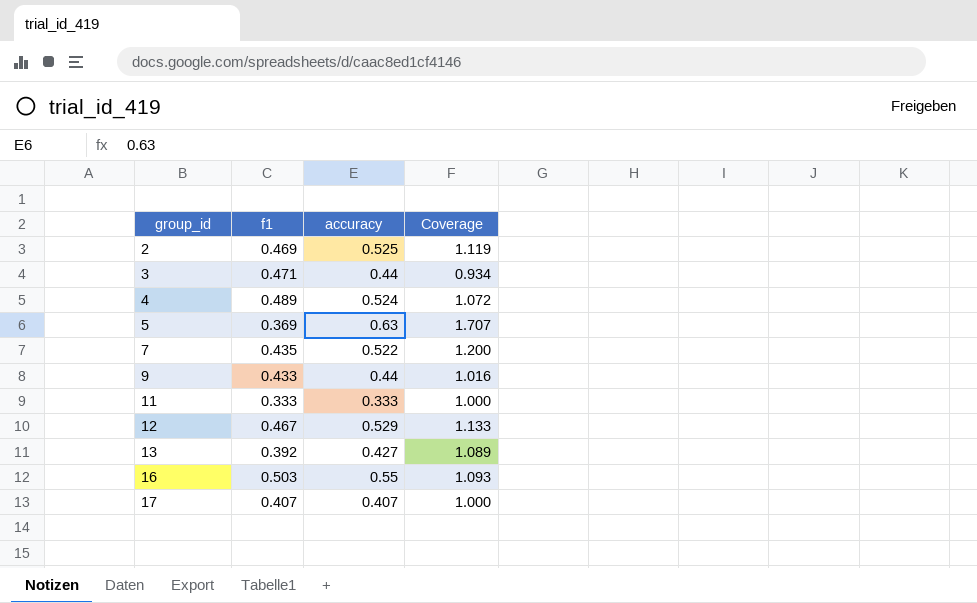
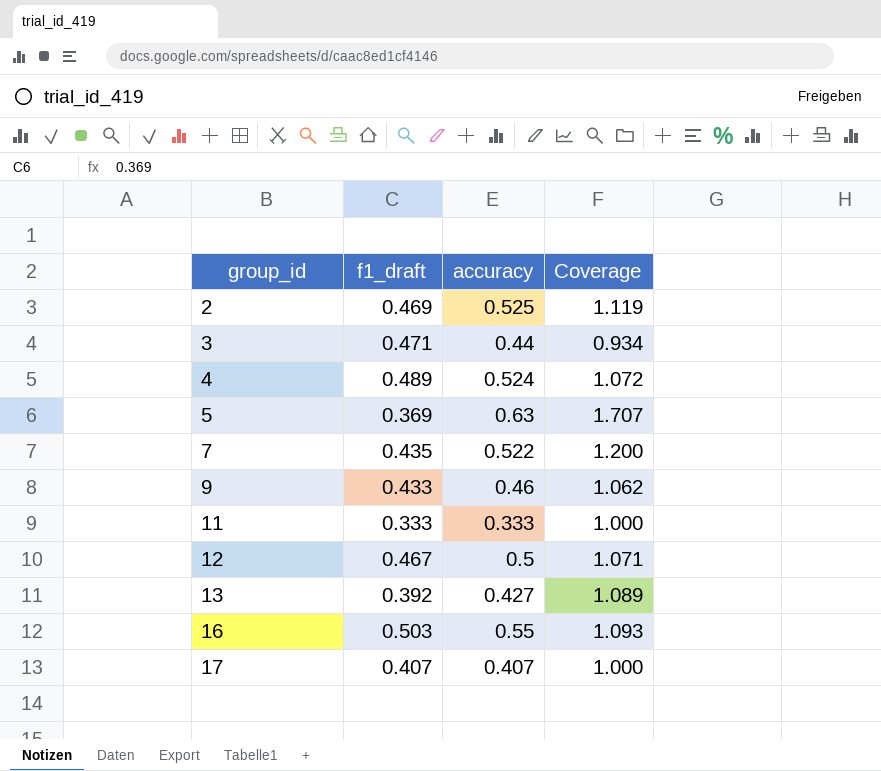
column name: f1 -> f1_draft
9 | accuracy: 0.44 -> 0.46
9 | Coverage: 1.016 -> 1.062
12 | accuracy: 0.529 -> 0.5
12 | Coverage: 1.133 -> 1.071

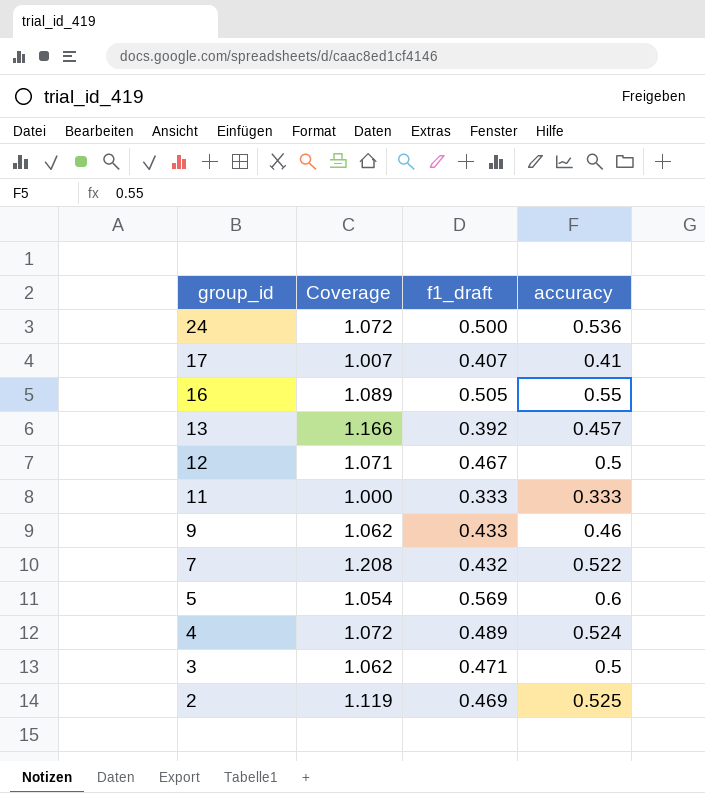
row order: group_id ascending -> group_id descending
column Coverage | position: 4 -> 2
row 24: none -> 1.072 | 0.500 | 0.536
17 | Coverage: 1.000 -> 1.007
17 | accuracy: 0.407 -> 0.41
16 | Coverage: 1.093 -> 1.089
16 | f1_draft: 0.503 -> 0.505
13 | Coverage: 1.089 -> 1.166
13 | accuracy: 0.427 -> 0.457
7 | Coverage: 1.200 -> 1.208
7 | f1_draft: 0.435 -> 0.432
5 | Coverage: 1.707 -> 1.054
5 | f1_draft: 0.369 -> 0.569
5 | accuracy: 0.63 -> 0.6
3 | Coverage: 0.934 -> 1.062
3 | accuracy: 0.44 -> 0.5

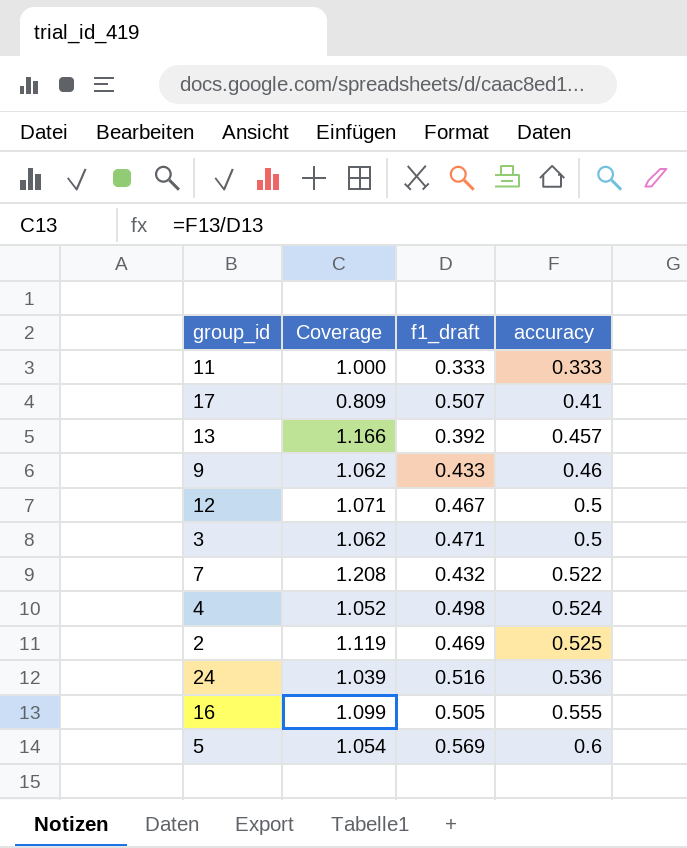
row order: group_id descending -> accuracy ascending
17 | Coverage: 1.007 -> 0.809
17 | f1_draft: 0.407 -> 0.507
4 | Coverage: 1.072 -> 1.052
4 | f1_draft: 0.489 -> 0.498
24 | Coverage: 1.072 -> 1.039
24 | f1_draft: 0.500 -> 0.516
16 | Coverage: 1.089 -> 1.099
16 | accuracy: 0.55 -> 0.555

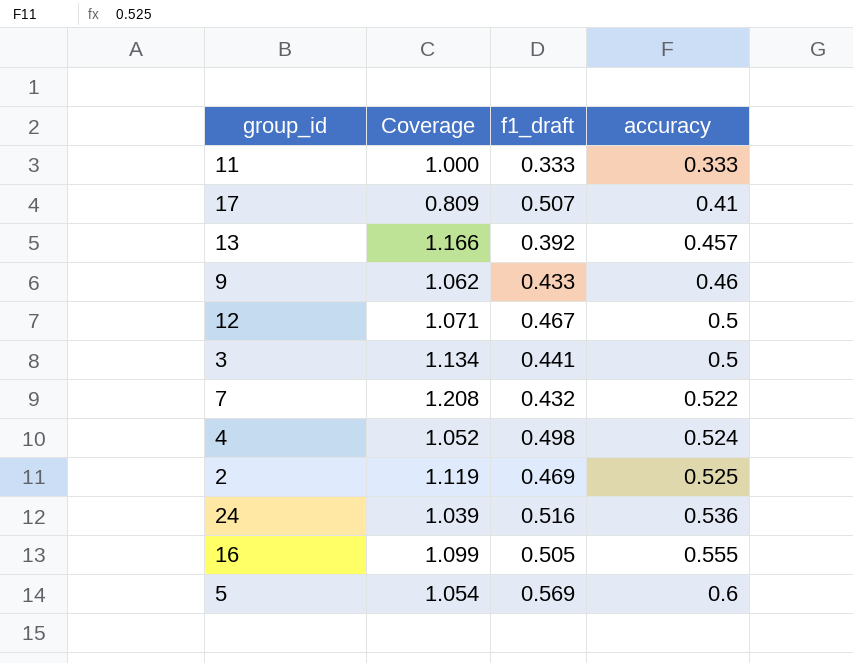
3 | Coverage: 1.062 -> 1.134
3 | f1_draft: 0.471 -> 0.441

